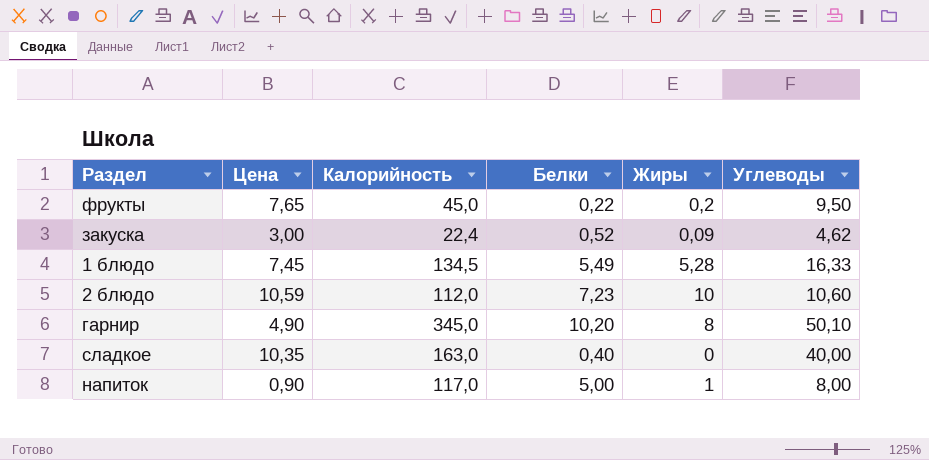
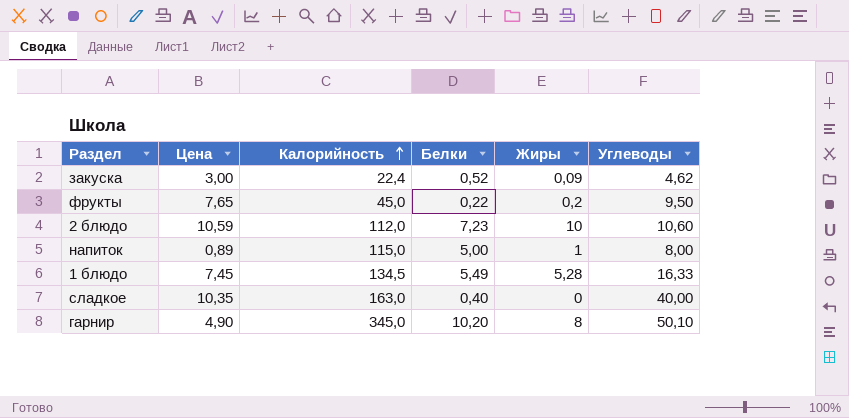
row order: none -> Калорийность ascending
напиток | Цена: 0,90 -> 0,89
напиток | Калорийность: 117,0 -> 115,0

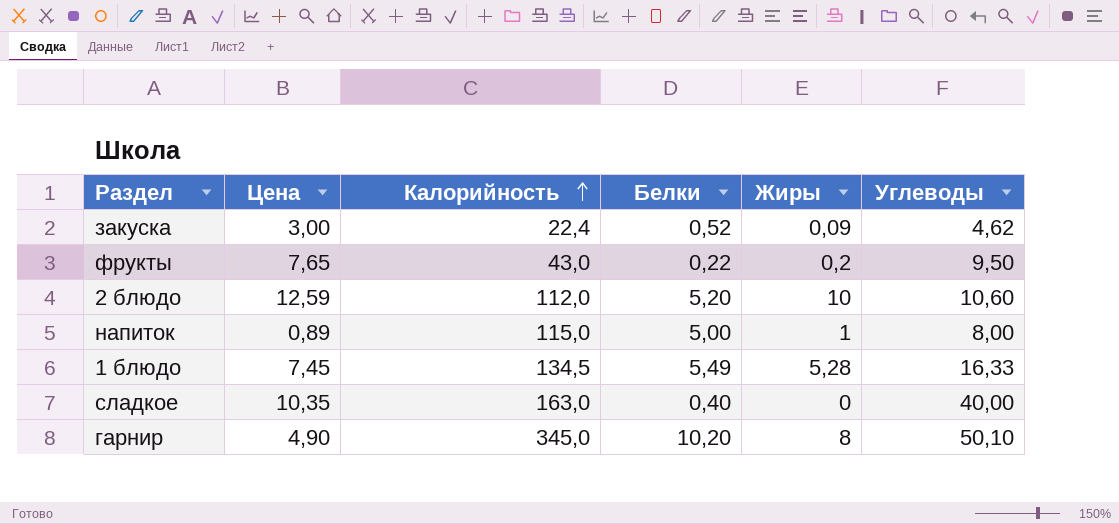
фрукты | Калорийность: 45,0 -> 43,0
2 блюдо | Цена: 10,59 -> 12,59
2 блюдо | Белки: 7,23 -> 5,20

